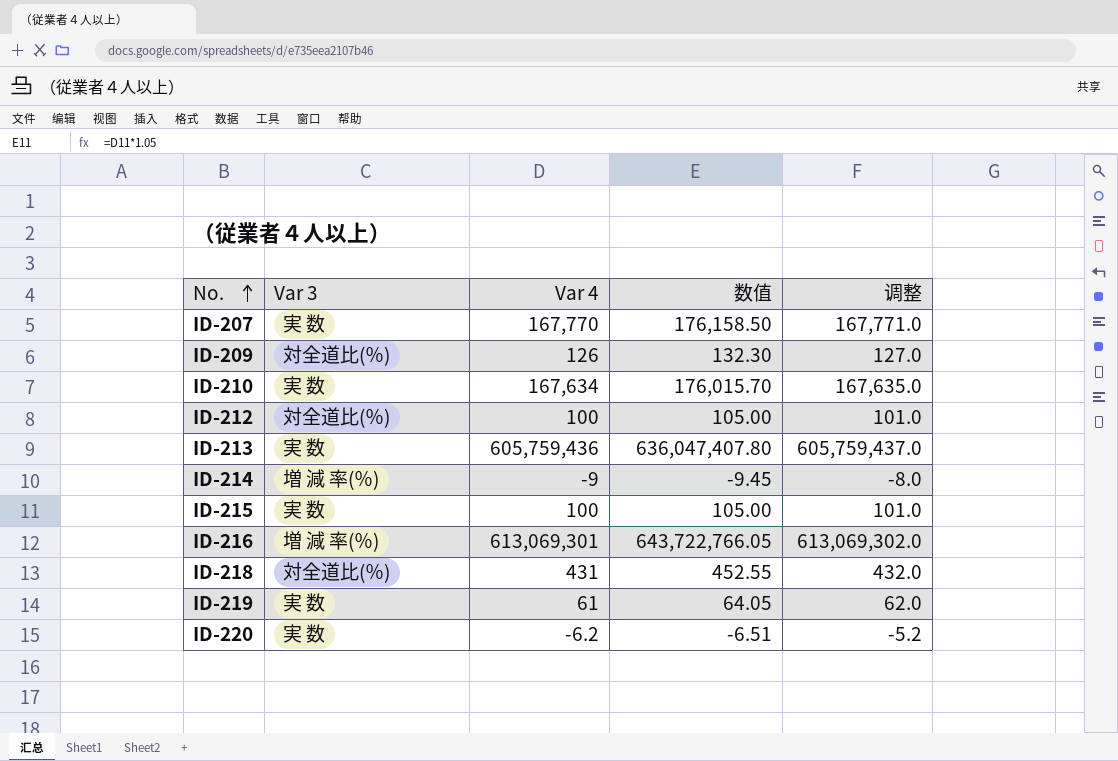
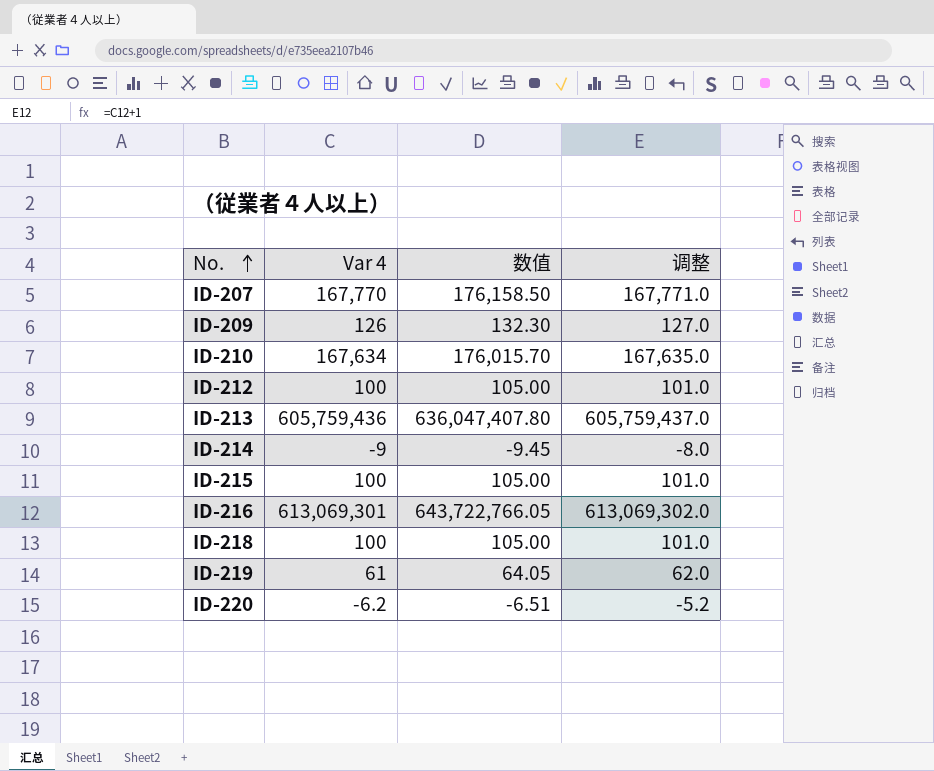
column Var 3 | position: 2 -> none
ID-218 | Var 4: 431 -> 100
ID-218 | 数值: 452.55 -> 105.00
ID-218 | 调整: 432.0 -> 101.0

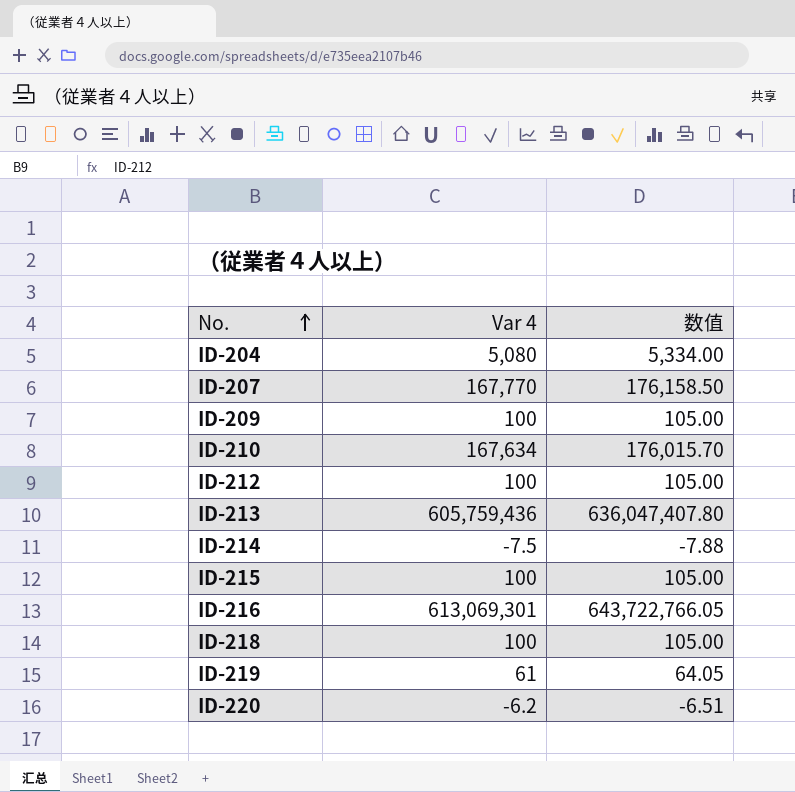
column 调整 | formula: [Var 4] + 1 -> none
row ID-204: none -> 5,080 | 5,334.00
ID-209 | Var 4: 126 -> 100
ID-209 | 数值: 132.30 -> 105.00
ID-214 | Var 4: -9 -> -7.5
ID-214 | 数值: -9.45 -> -7.88

